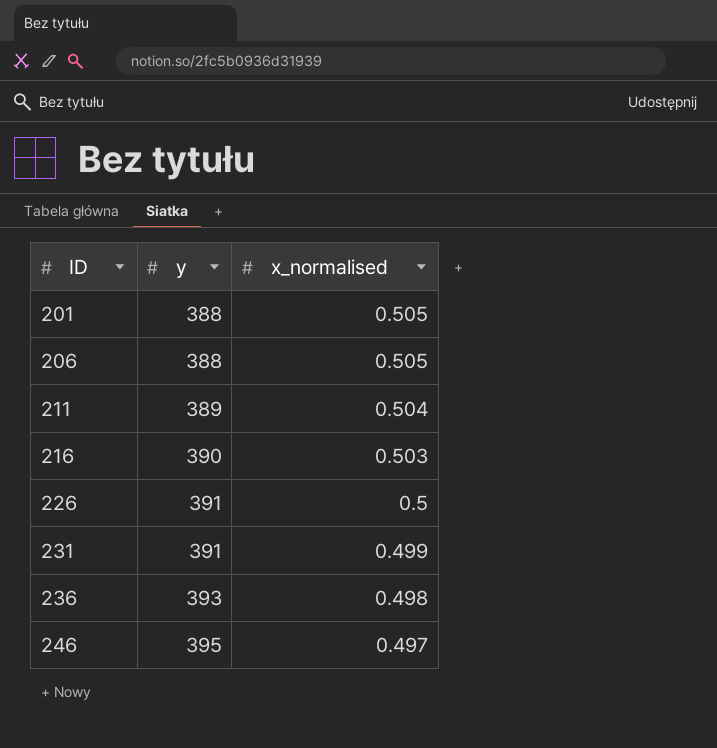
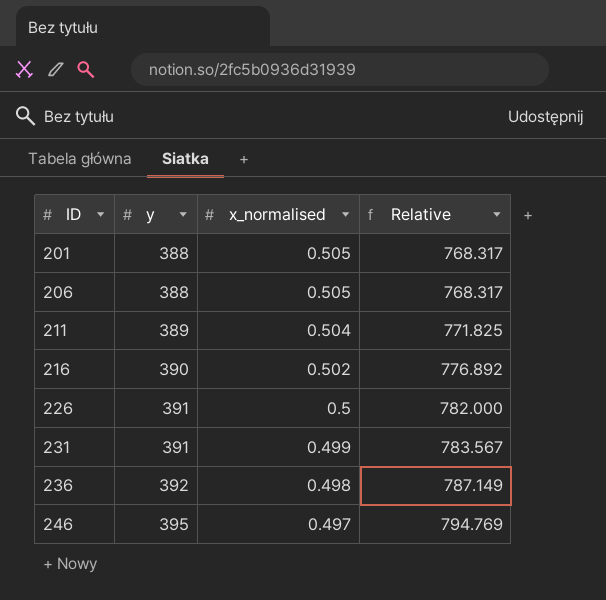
column Relative | formula: none -> [y] / [x_normalised]
216 | x_normalised: 0.503 -> 0.502
236 | y: 393 -> 392

